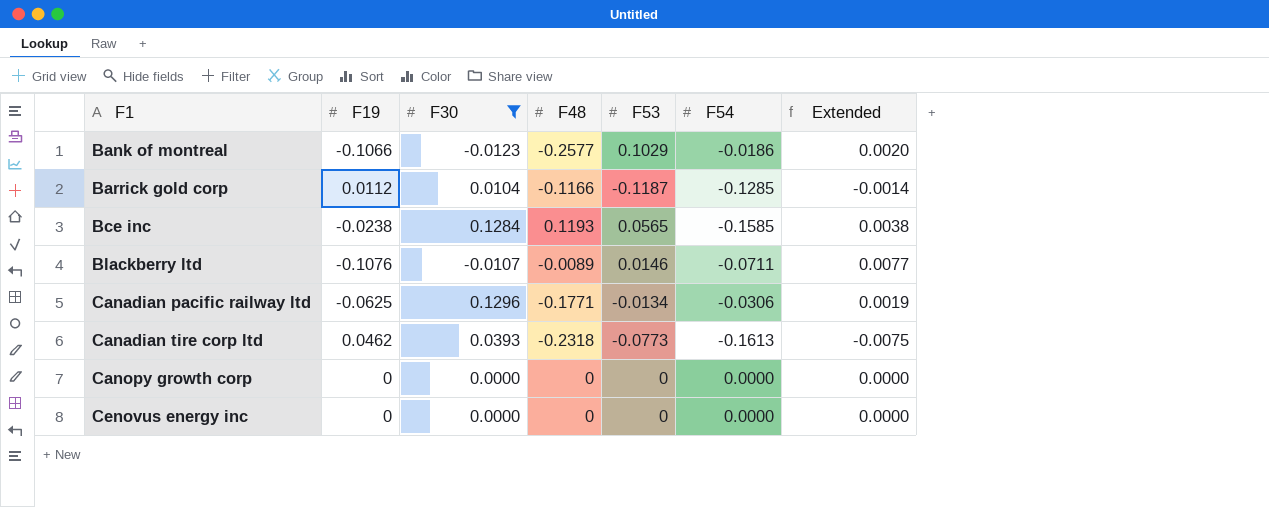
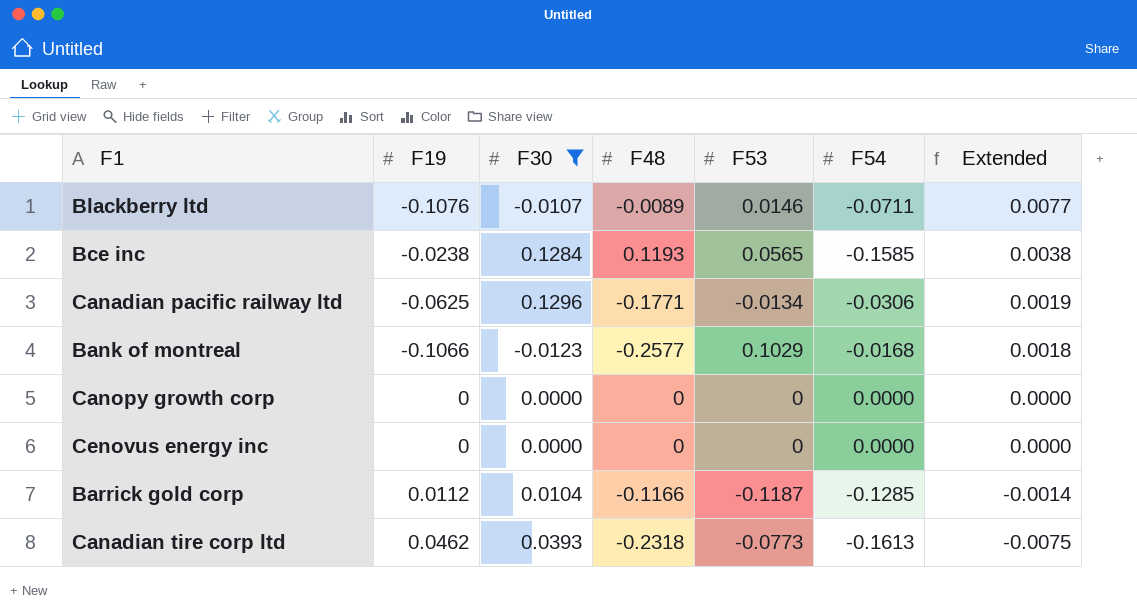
row order: F1 ascending -> Extended descending
Bank of montreal | F54: -0.0186 -> -0.0168
Bank of montreal | Extended: 0.0020 -> 0.0018

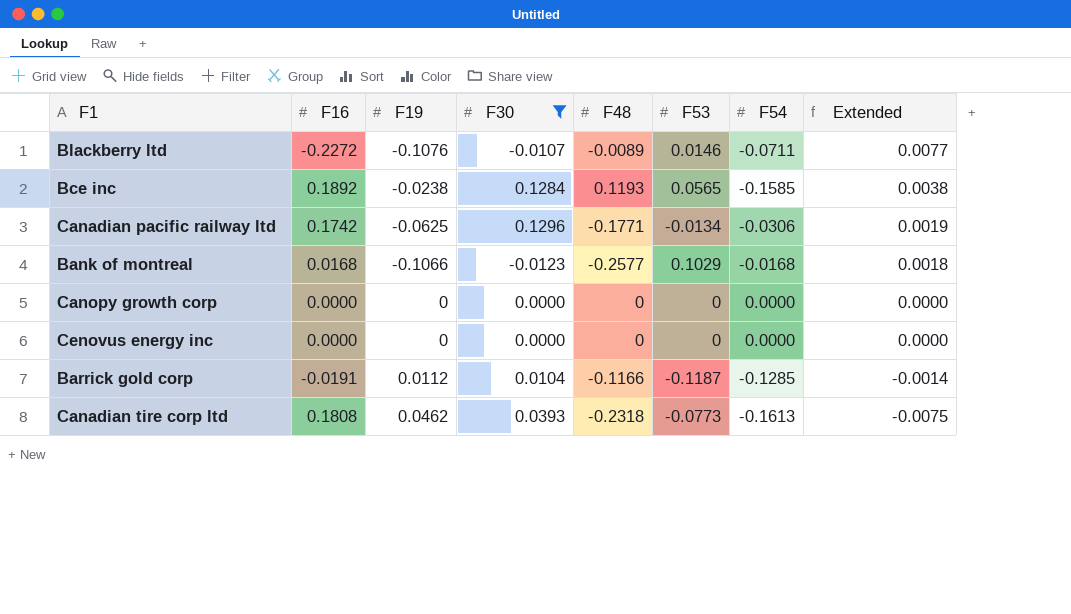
column F16 | position: none -> 2

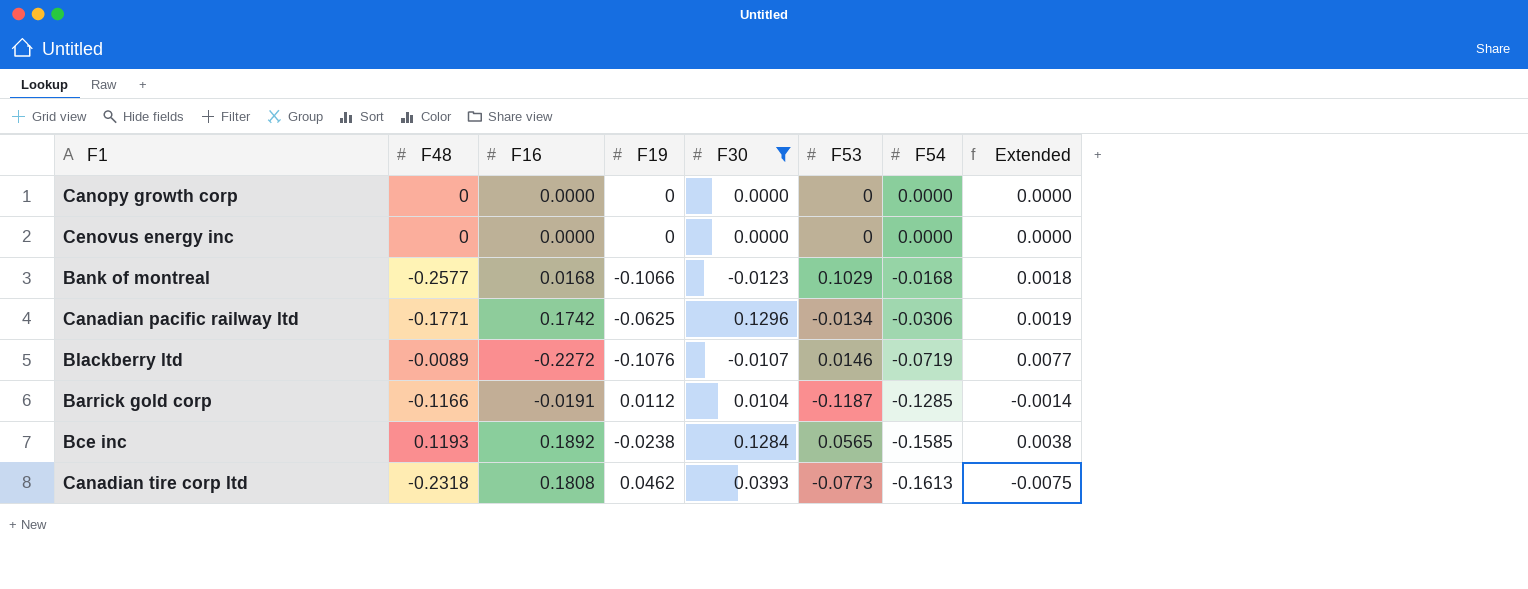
row order: Extended descending -> F54 descending
column F48 | position: 5 -> 2
Blackberry ltd | F54: -0.0711 -> -0.0719

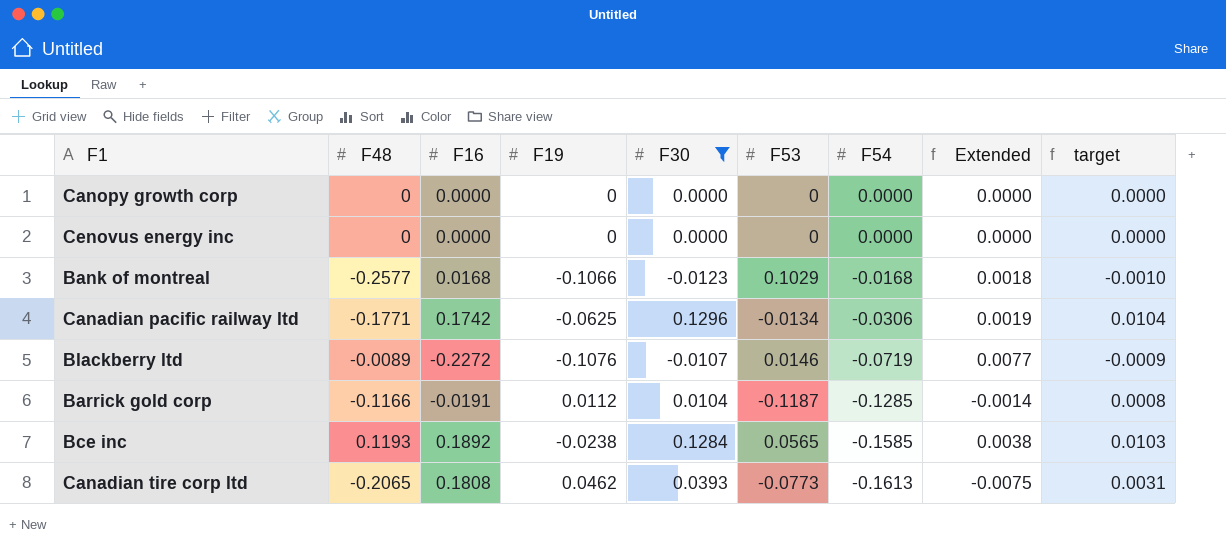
column target | formula: none -> [F30] * 0.08
Canadian tire corp ltd | F48: -0.2318 -> -0.2065

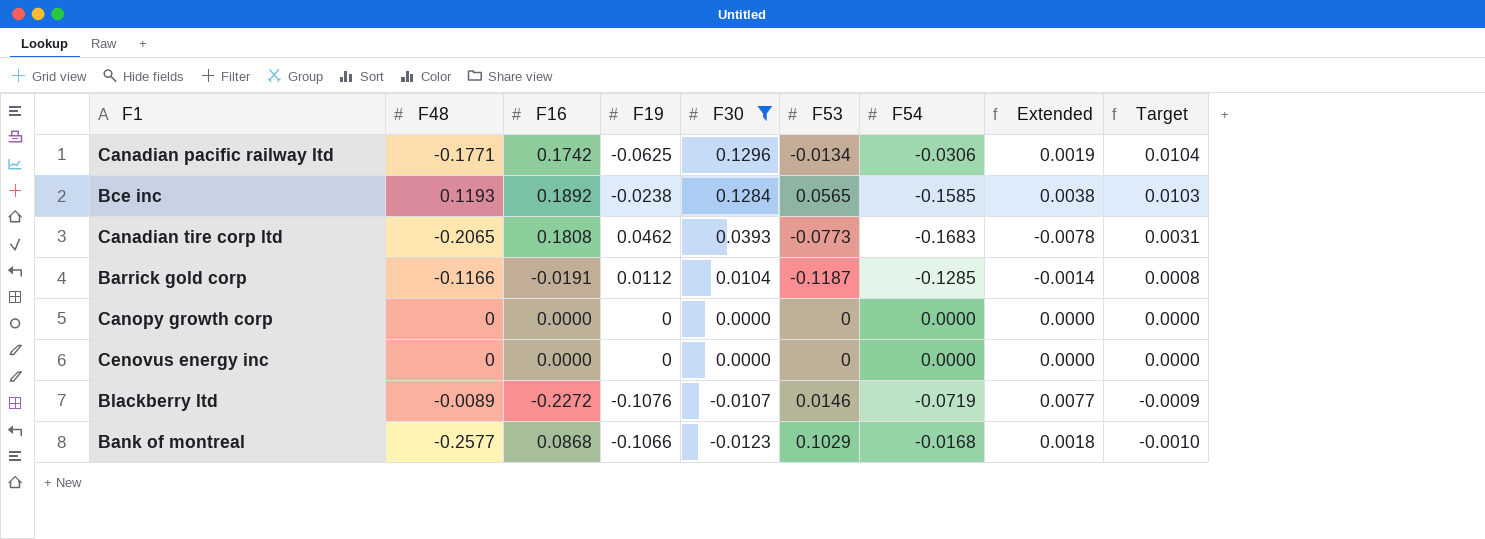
row order: F54 descending -> F30 descending
column name: target -> Target
Canadian tire corp ltd | F54: -0.1613 -> -0.1683
Canadian tire corp ltd | Extended: -0.0075 -> -0.0078
Bank of montreal | F16: 0.0168 -> 0.0868

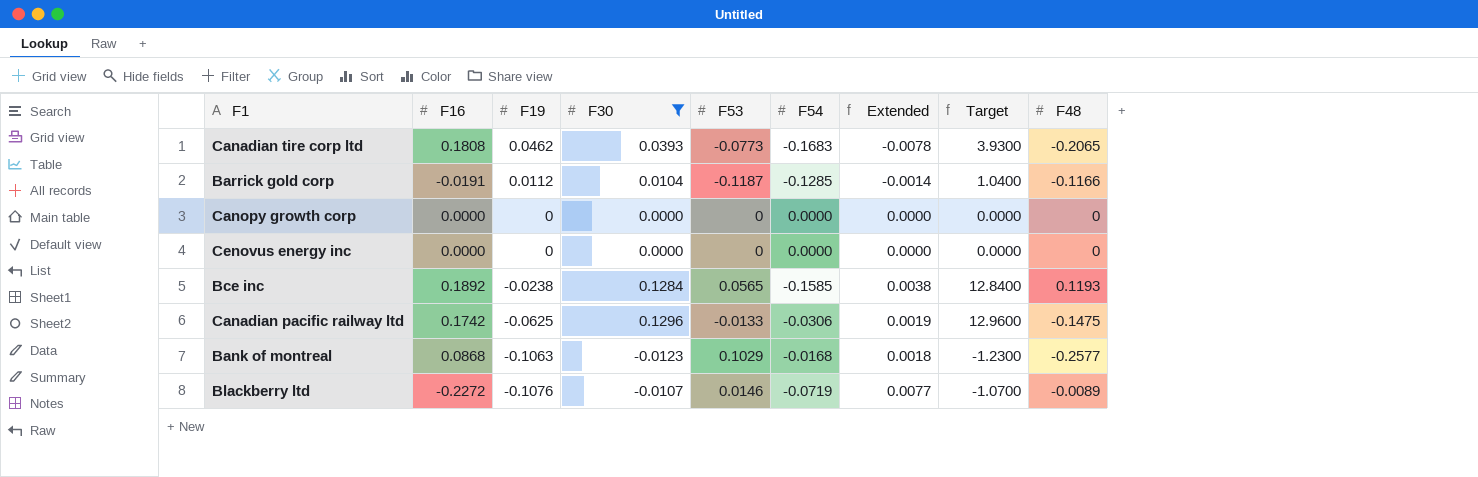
row order: F30 descending -> F19 descending
column Target | formula: [F30] * 0.08 -> [F30] * 100
column F48 | position: 2 -> 9
Canadian pacific railway ltd | F53: -0.0134 -> -0.0133
Canadian pacific railway ltd | F48: -0.1771 -> -0.1475
Bank of montreal | F19: -0.1066 -> -0.1063

